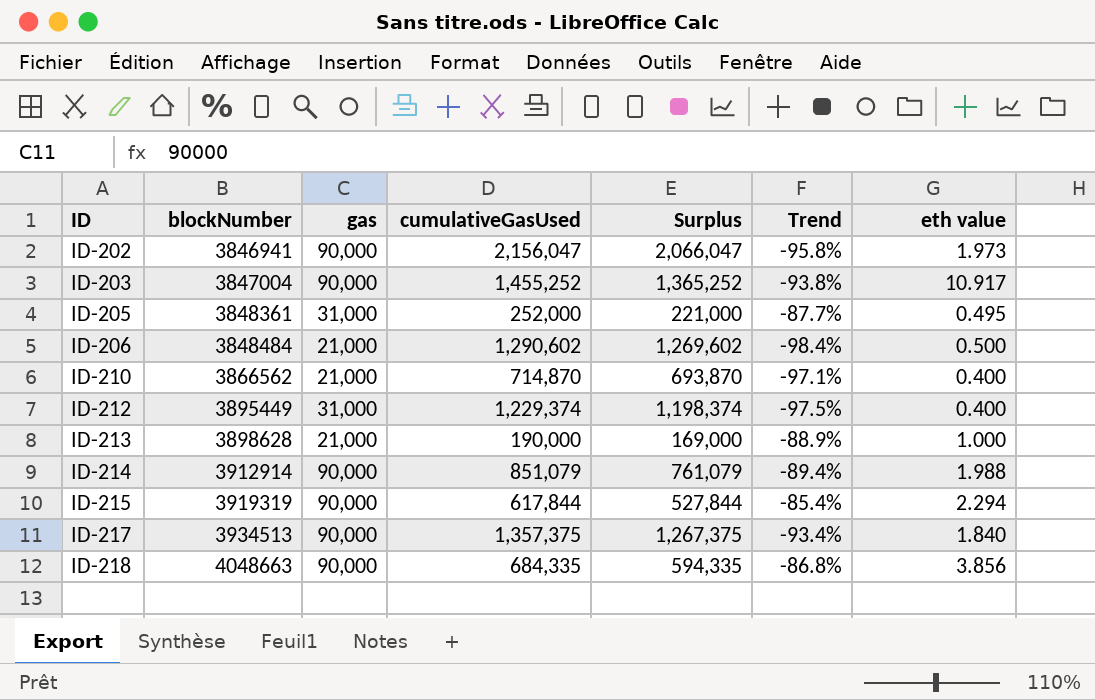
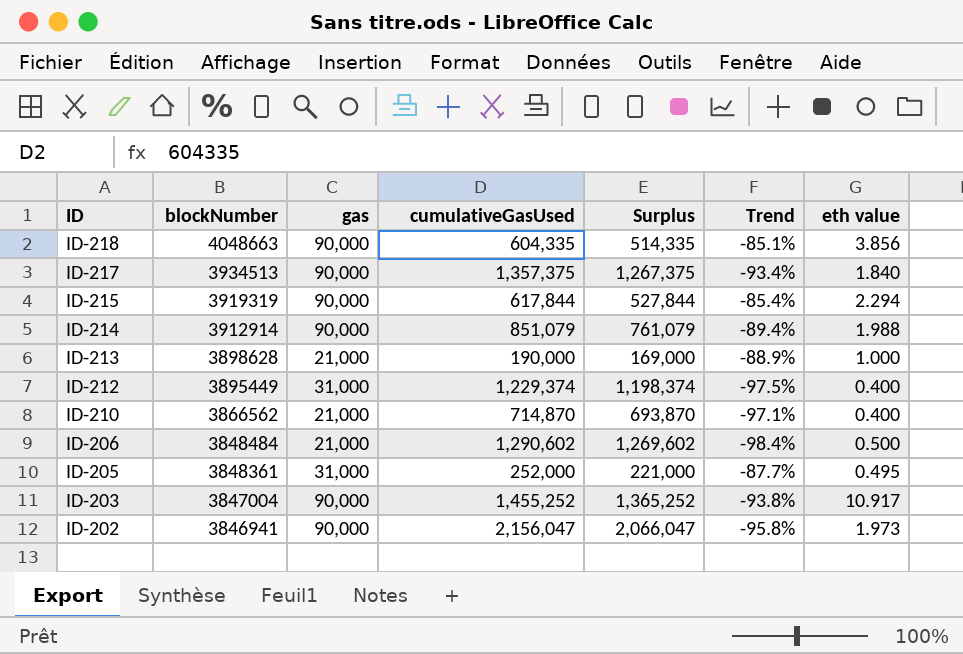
row order: ID ascending -> ID descending
ID-218 | cumulativeGasUsed: 684,335 -> 604,335
ID-218 | Surplus: 594,335 -> 514,335
ID-218 | Trend: -86.8% -> -85.1%

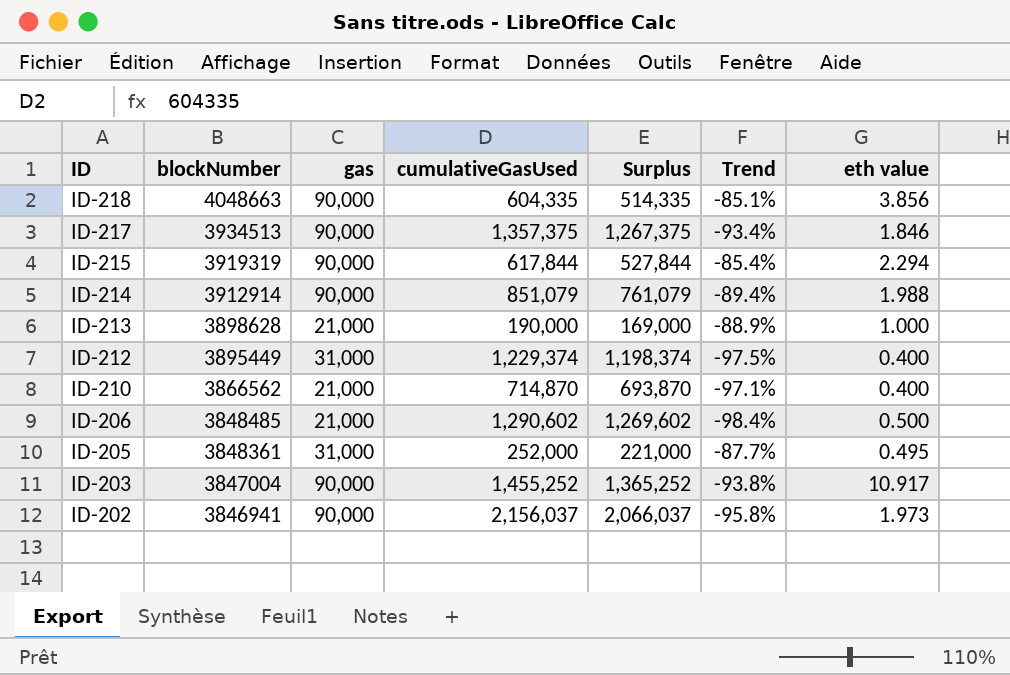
ID-217 | eth value: 1.840 -> 1.846
ID-206 | blockNumber: 3848484 -> 3848485
ID-202 | cumulativeGasUsed: 2,156,047 -> 2,156,037
ID-202 | Surplus: 2,066,047 -> 2,066,037

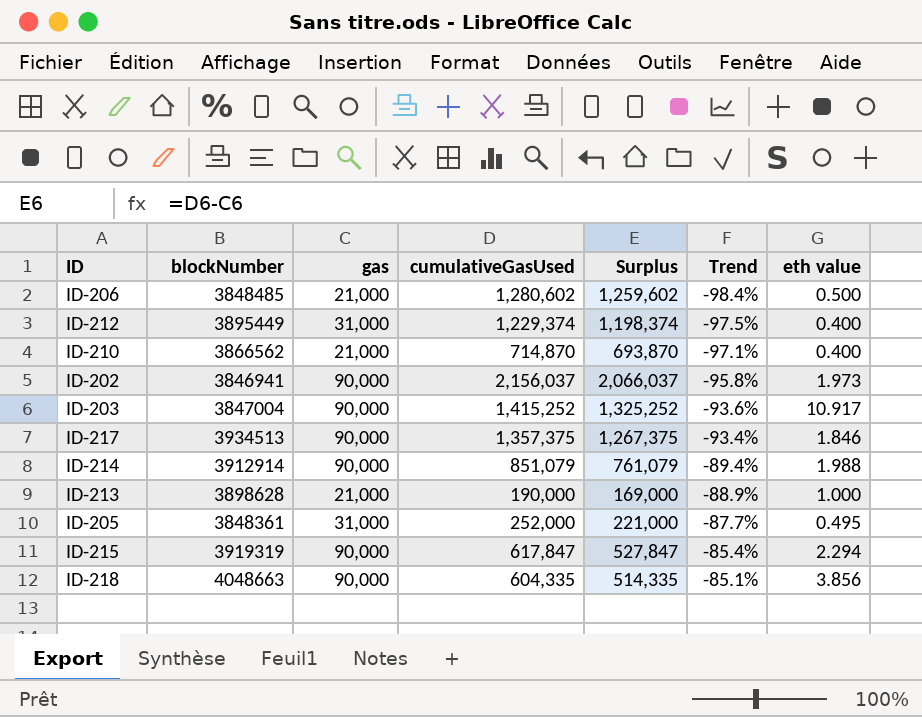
row order: ID descending -> Trend ascending
ID-206 | cumulativeGasUsed: 1,290,602 -> 1,280,602
ID-206 | Surplus: 1,269,602 -> 1,259,602
ID-203 | cumulativeGasUsed: 1,455,252 -> 1,415,252
ID-203 | Surplus: 1,365,252 -> 1,325,252
ID-203 | Trend: -93.8% -> -93.6%
ID-215 | cumulativeGasUsed: 617,844 -> 617,847
ID-215 | Surplus: 527,844 -> 527,847

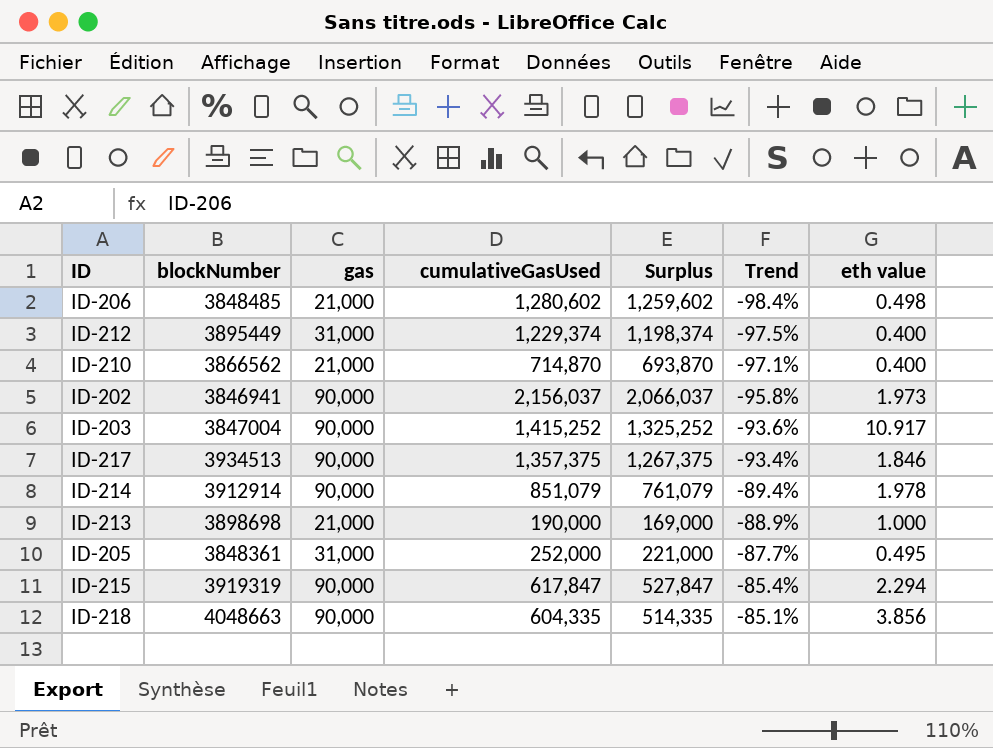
ID-206 | eth value: 0.500 -> 0.498
ID-214 | eth value: 1.988 -> 1.978
ID-213 | blockNumber: 3898628 -> 3898698

